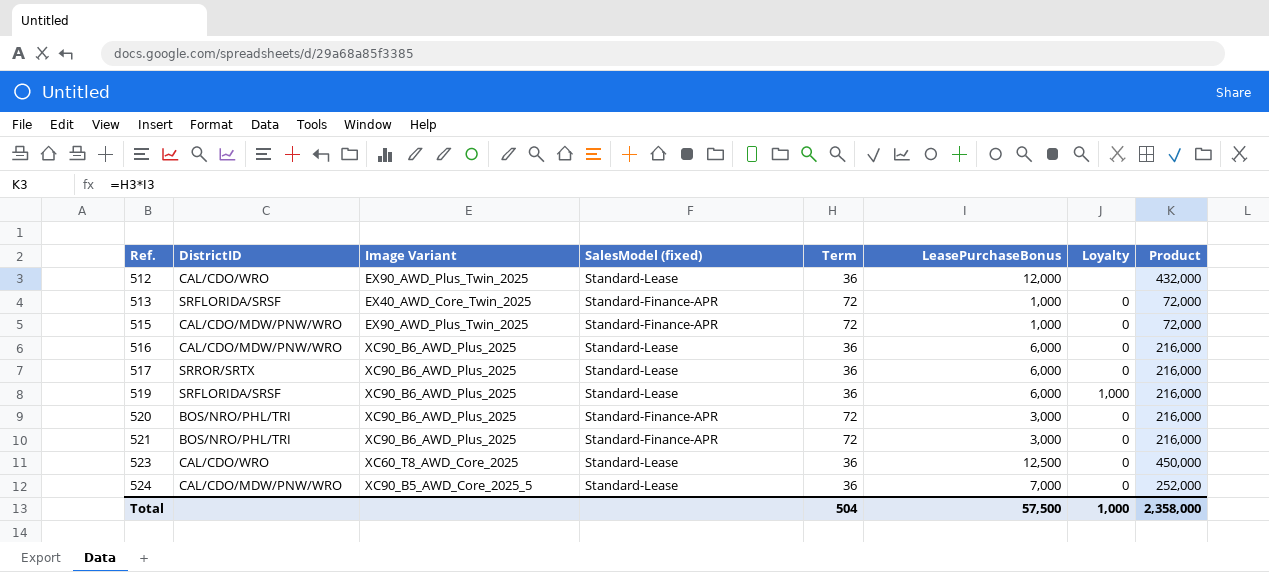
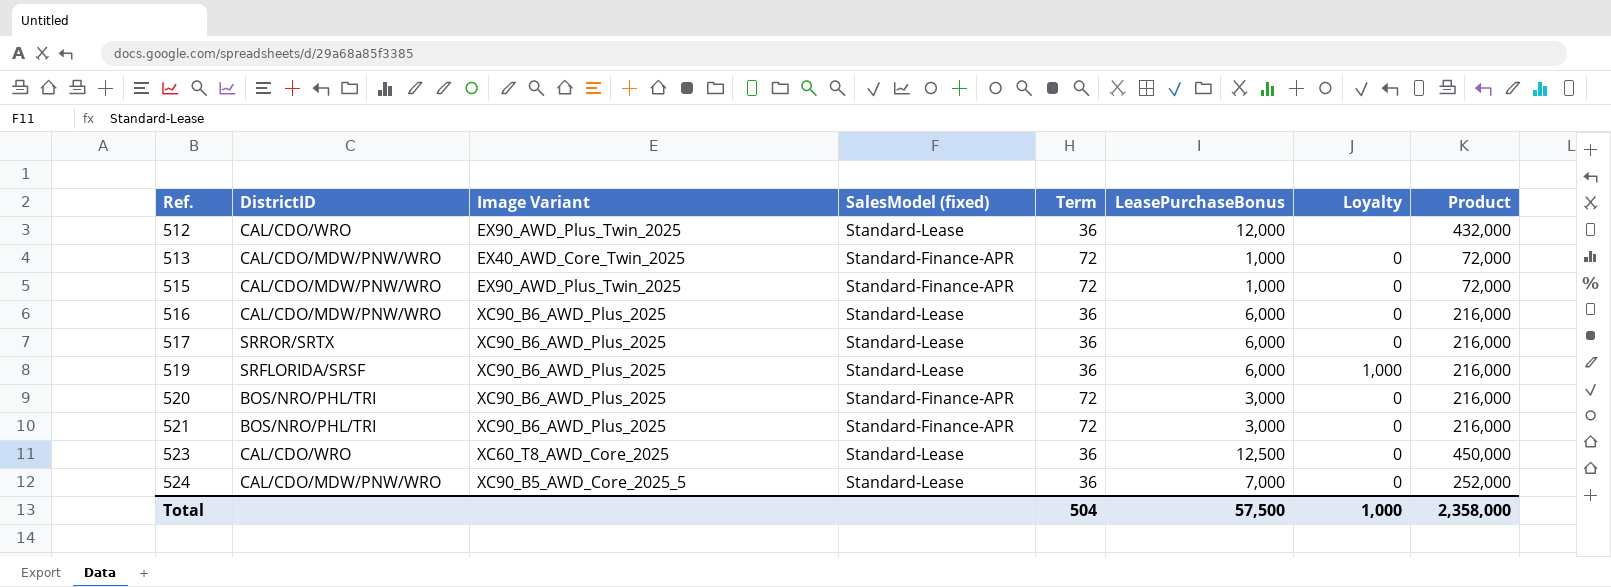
513 | DistrictID: SRFLORIDA/SRSF -> CAL/CDO/MDW/PNW/WRO

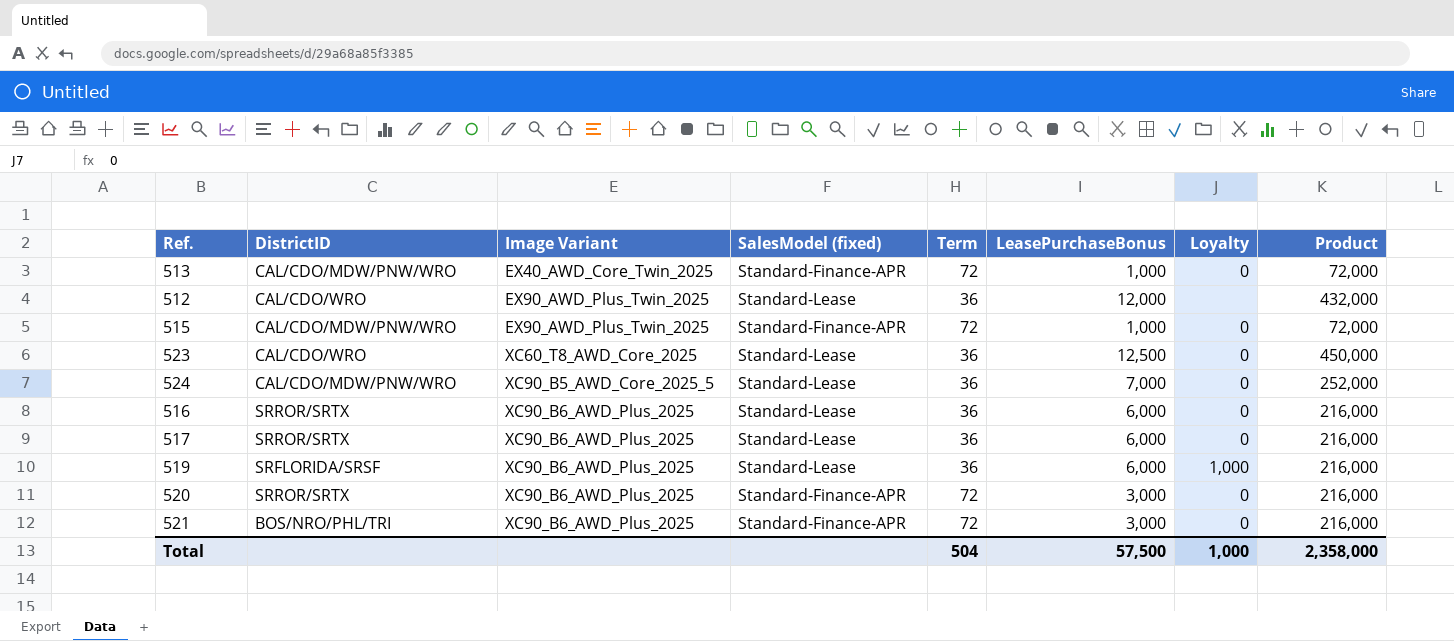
row order: Ref. ascending -> Image Variant ascending
516 | DistrictID: CAL/CDO/MDW/PNW/WRO -> SRROR/SRTX
520 | DistrictID: BOS/NRO/PHL/TRI -> SRROR/SRTX

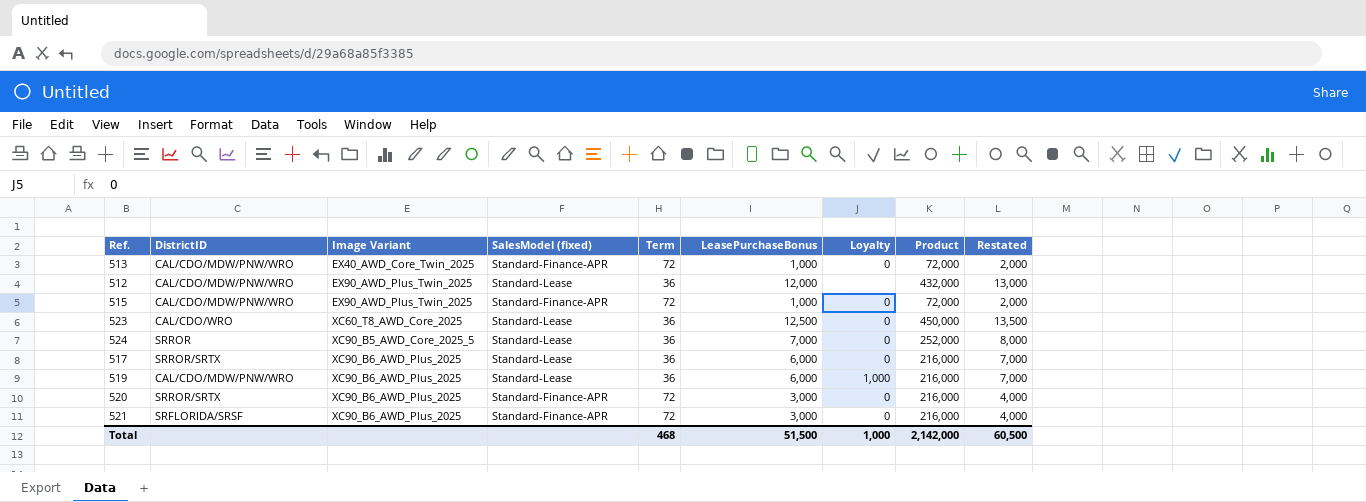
column Restated | formula: none -> [LeasePurchaseBonus] + 1000
row 516: SRROR/SRTX | XC90_B6_AWD_Plus_2025 | Standard-Lease | 36 | 6,000 | 0 | 216,000 -> none
512 | DistrictID: CAL/CDO/WRO -> CAL/CDO/MDW/PNW/WRO
524 | DistrictID: CAL/CDO/MDW/PNW/WRO -> SRROR
519 | DistrictID: SRFLORIDA/SRSF -> CAL/CDO/MDW/PNW/WRO
521 | DistrictID: BOS/NRO/PHL/TRI -> SRFLORIDA/SRSF
Total | Term: 504 -> 468
Total | LeasePurchaseBonus: 57,500 -> 51,500
Total | Product: 2,358,000 -> 2,142,000

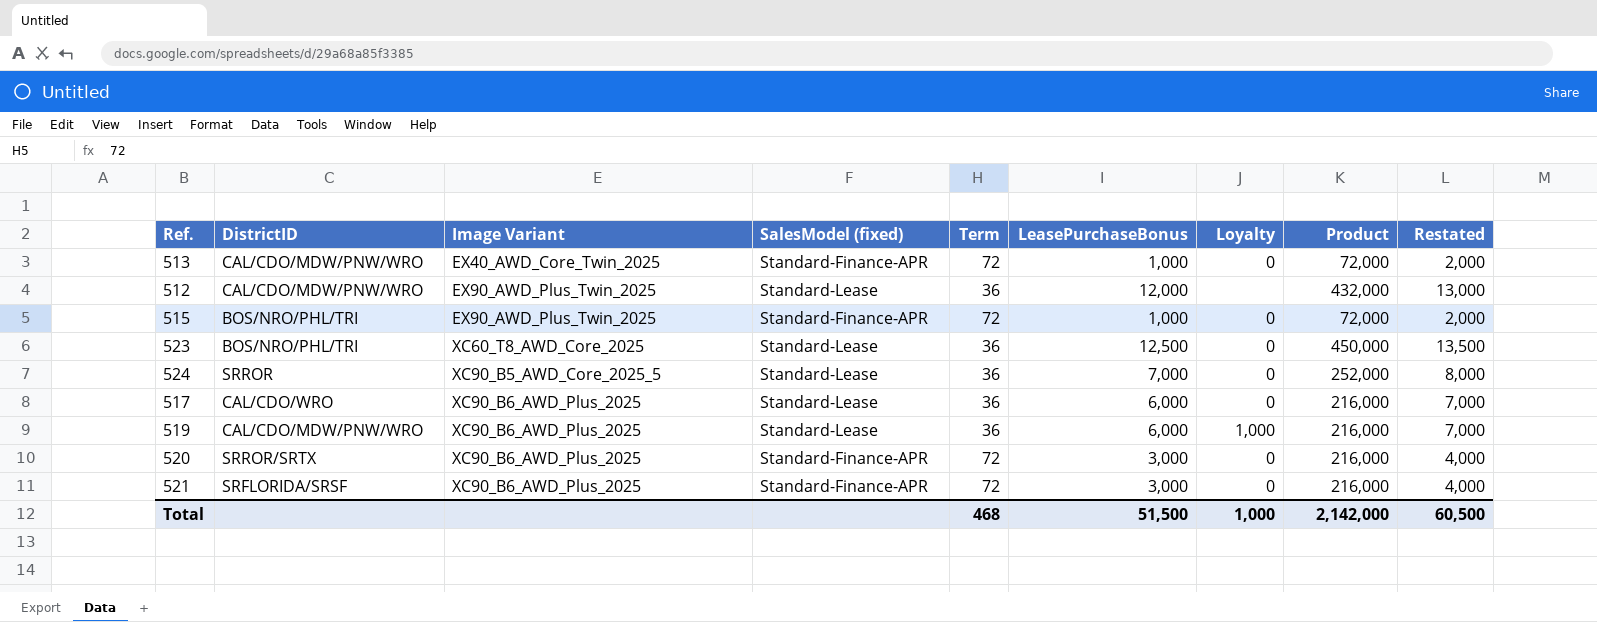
515 | DistrictID: CAL/CDO/MDW/PNW/WRO -> BOS/NRO/PHL/TRI
523 | DistrictID: CAL/CDO/WRO -> BOS/NRO/PHL/TRI
517 | DistrictID: SRROR/SRTX -> CAL/CDO/WRO

